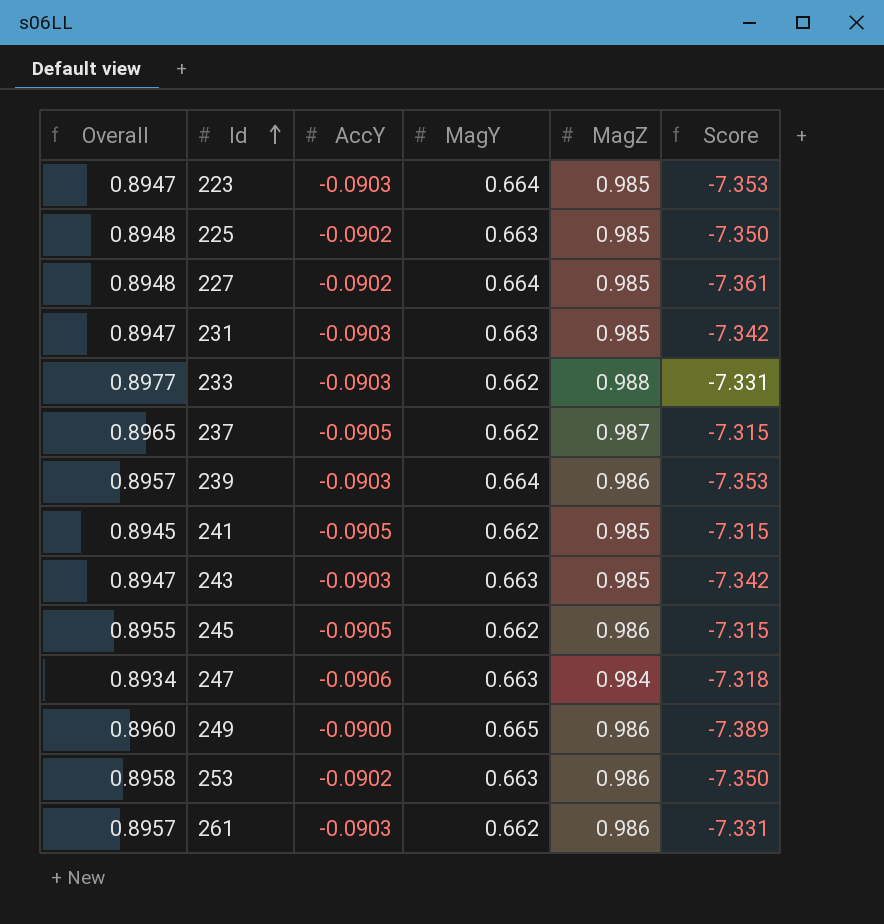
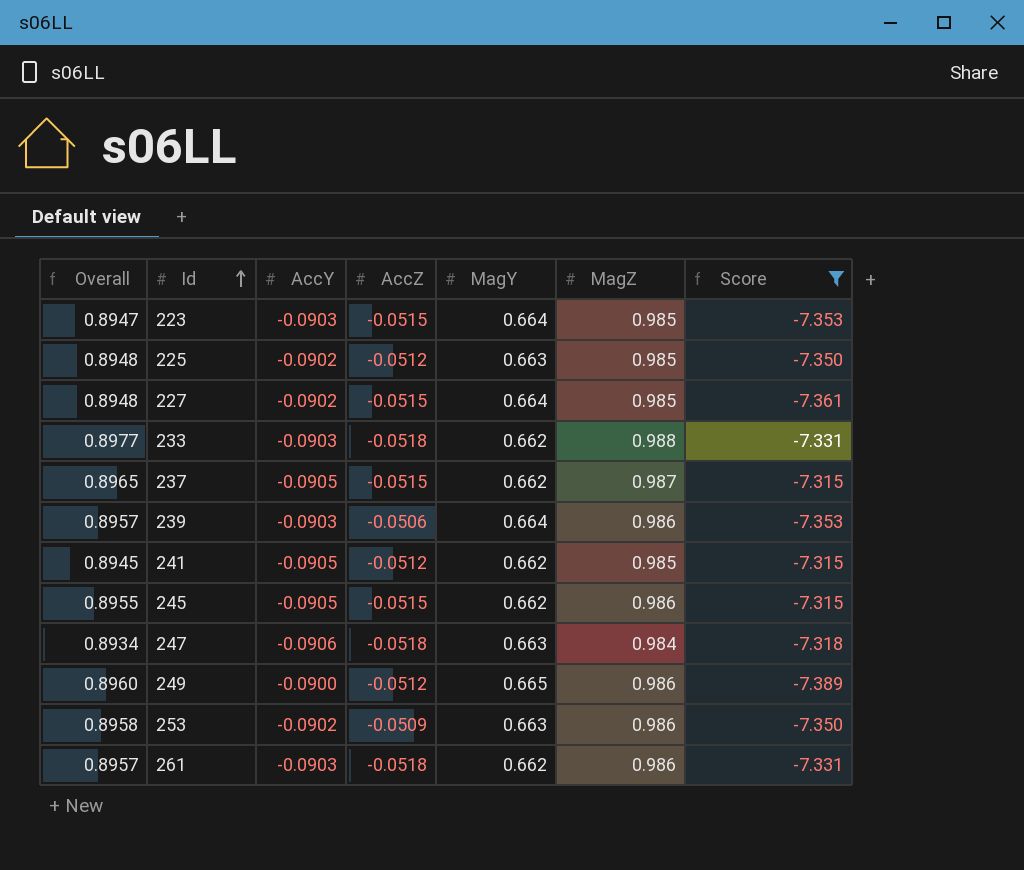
filter: none -> Score != -7.342
column AccZ | position: none -> 4

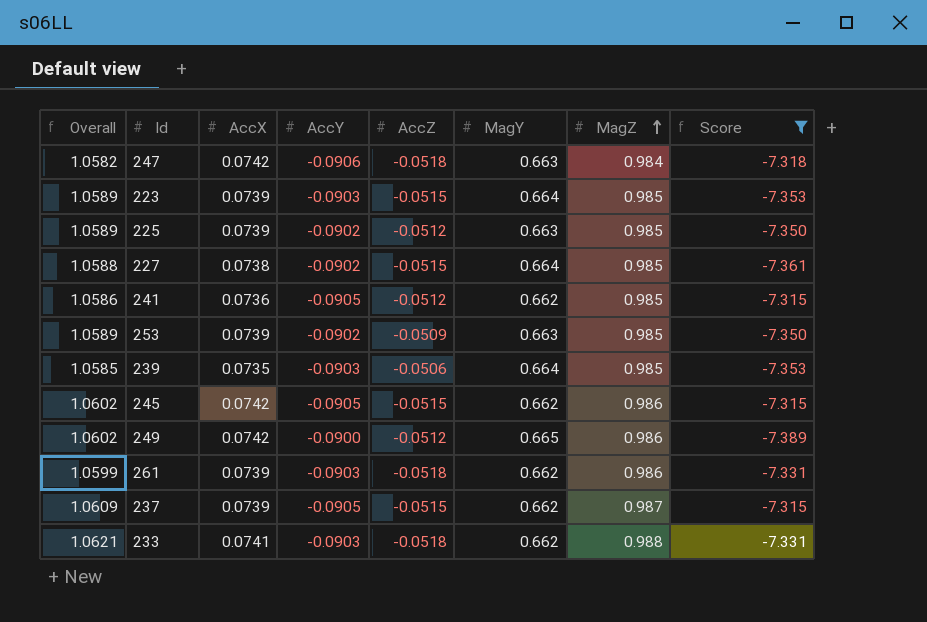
row order: Id ascending -> MagZ ascending
column Overall | formula: [AccY] + [MagZ] -> [AccX] + [MagZ]
column AccX | position: none -> 3
253 | MagZ: 0.986 -> 0.985
239 | MagZ: 0.986 -> 0.985

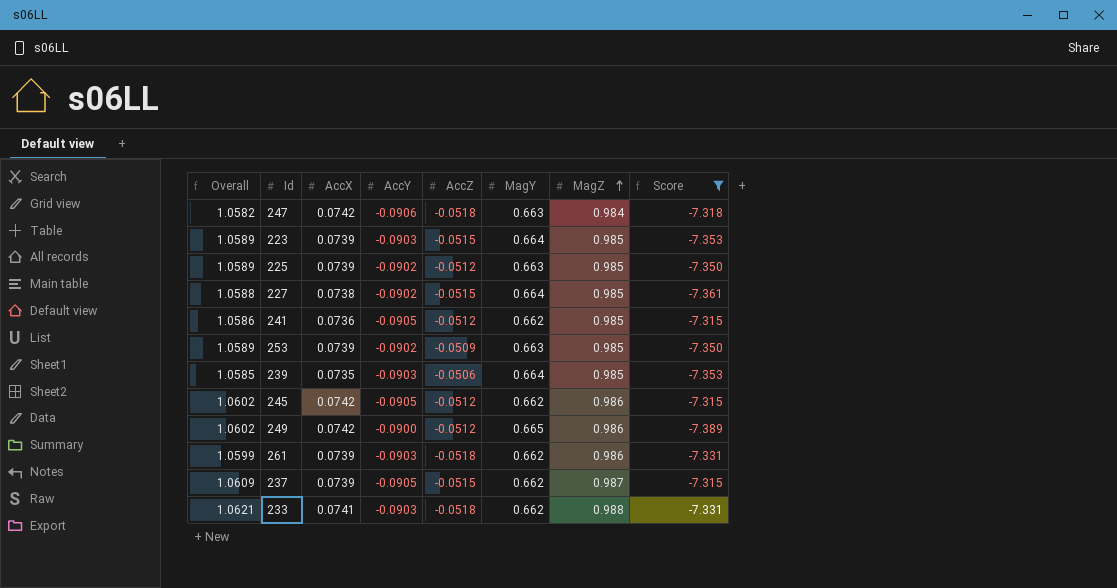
245 | AccZ: -0.0515 -> -0.0512

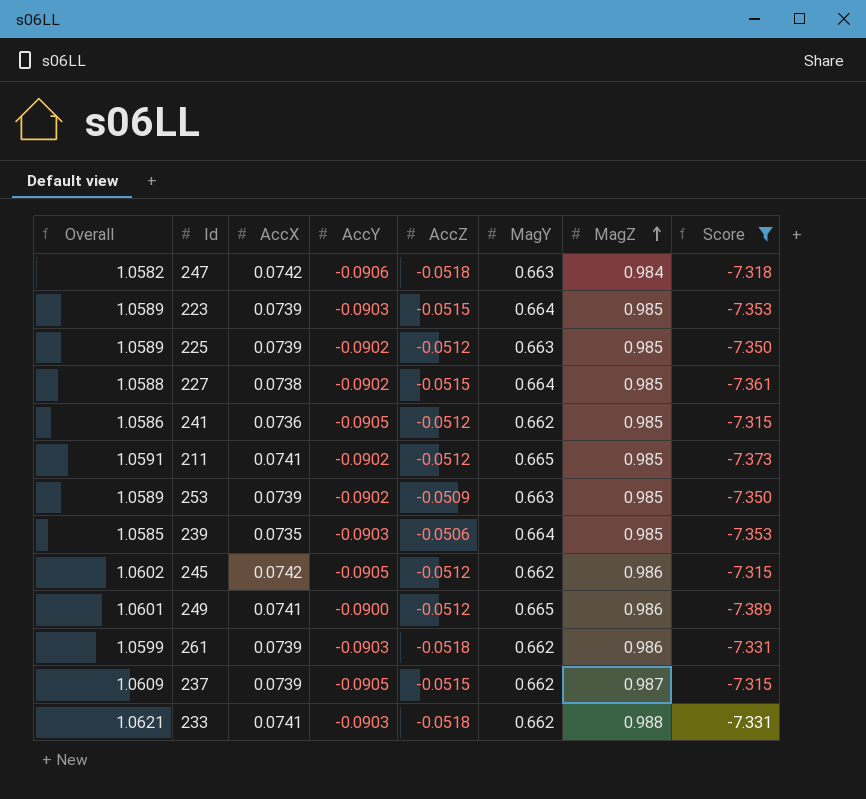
row 211: none -> 1.0591 | 0.0741 | -0.0902 | -0.0512 | 0.665 | 0.985 | -7.373
249 | Overall: 1.0602 -> 1.0601
249 | AccX: 0.0742 -> 0.0741

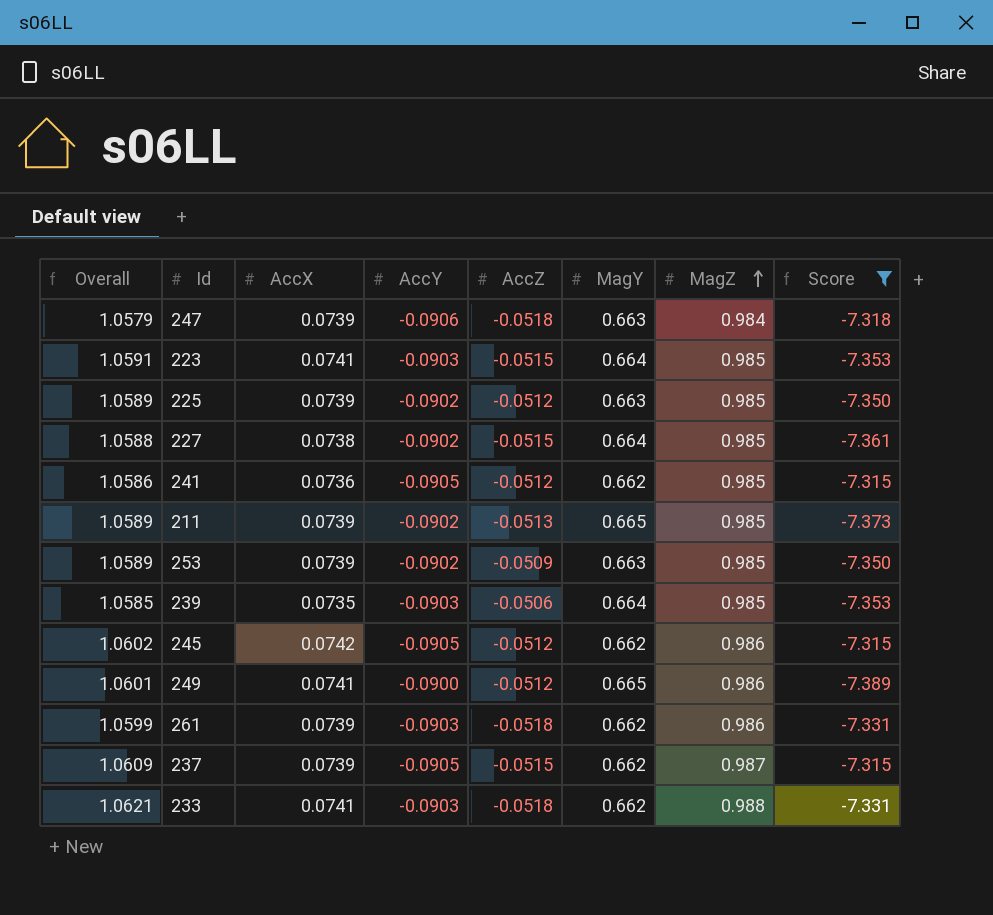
247 | Overall: 1.0582 -> 1.0579
247 | AccX: 0.0742 -> 0.0739
223 | Overall: 1.0589 -> 1.0591
223 | AccX: 0.0739 -> 0.0741
211 | Overall: 1.0591 -> 1.0589
211 | AccX: 0.0741 -> 0.0739
211 | AccZ: -0.0512 -> -0.0513

